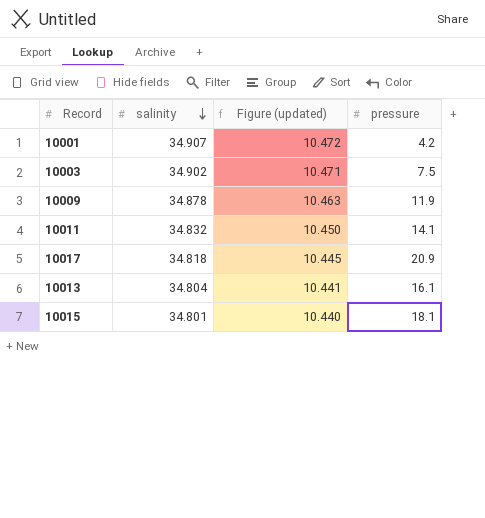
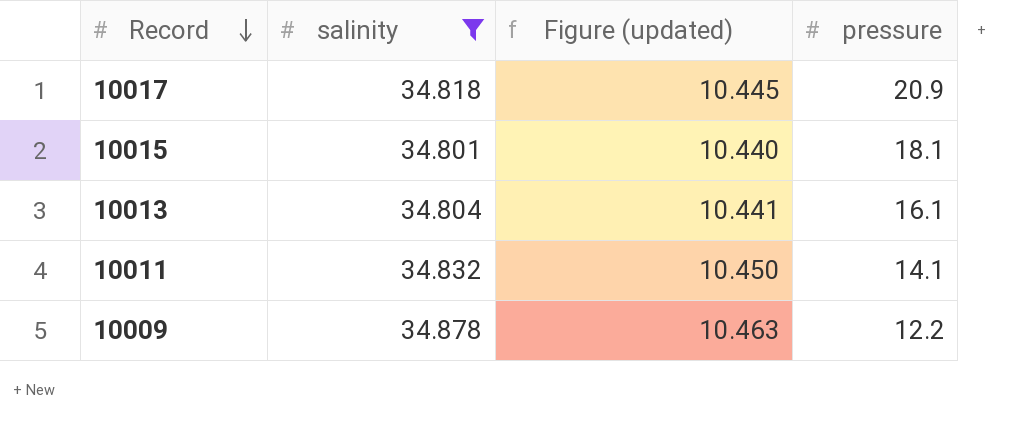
filter: none -> salinity <= 34.878
row order: salinity descending -> Record descending
10009 | pressure: 11.9 -> 12.2

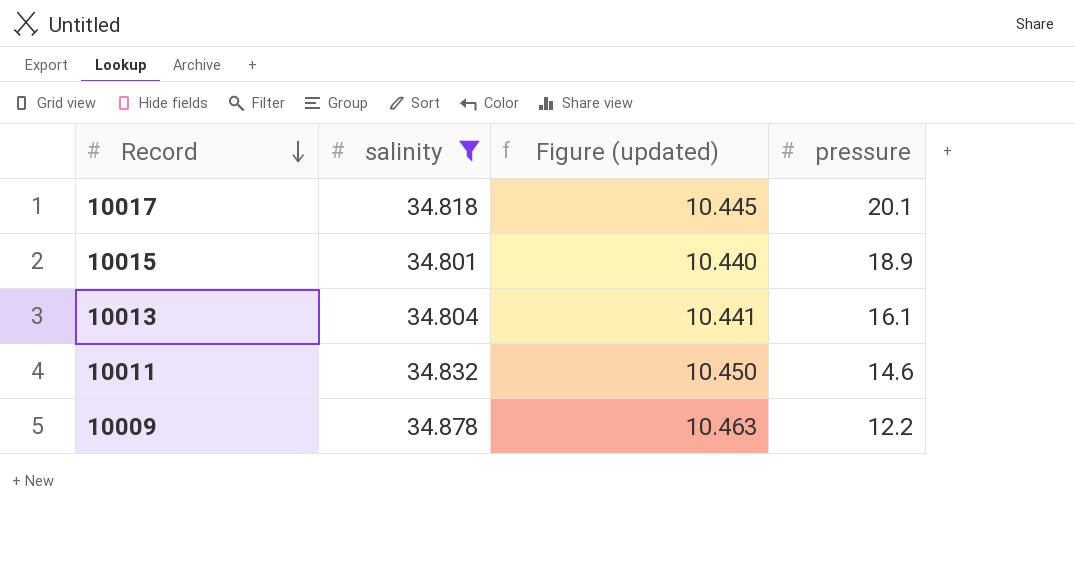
10017 | pressure: 20.9 -> 20.1
10015 | pressure: 18.1 -> 18.9
10011 | pressure: 14.1 -> 14.6

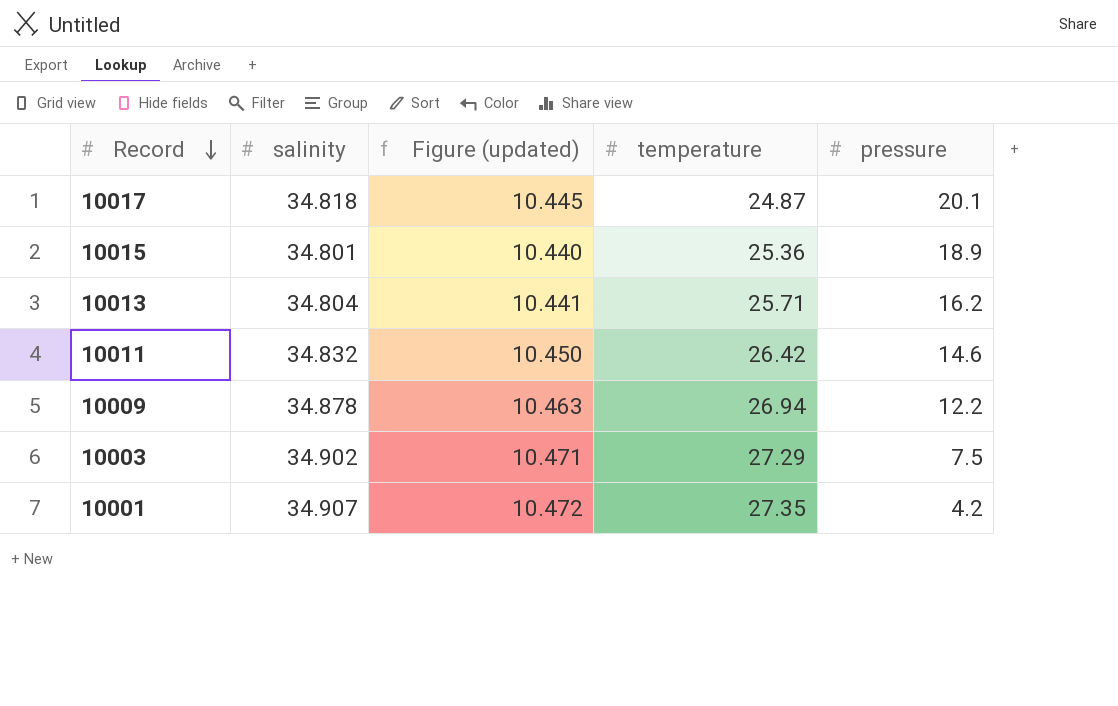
filter: salinity <= 34.878 -> none
column temperature | position: none -> 4
10013 | pressure: 16.1 -> 16.2

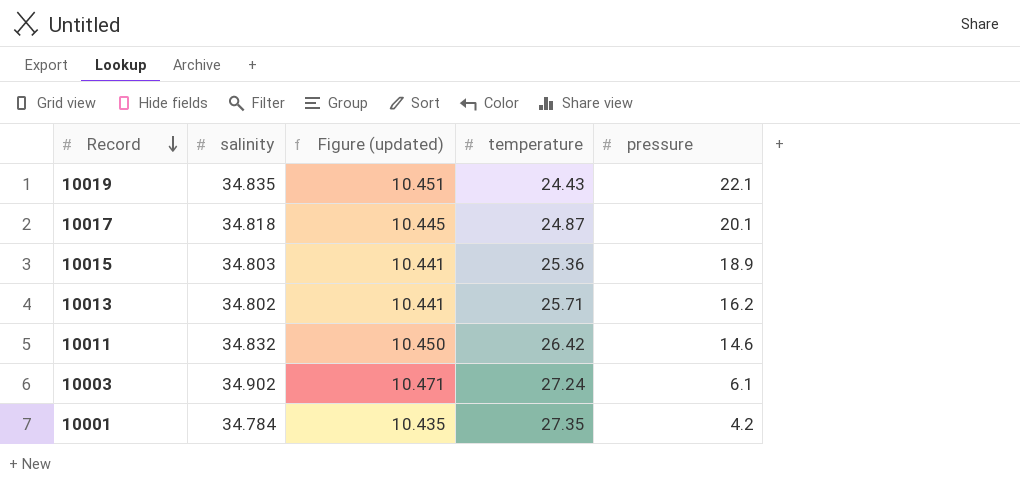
row 10009: 34.878 | 10.463 | 26.94 | 12.2 -> none
row 10019: none -> 34.835 | 10.451 | 24.43 | 22.1
10015 | salinity: 34.801 -> 34.803
10015 | Figure (updated): 10.440 -> 10.441
10013 | salinity: 34.804 -> 34.802
10003 | temperature: 27.29 -> 27.24
10003 | pressure: 7.5 -> 6.1
10001 | salinity: 34.907 -> 34.784
10001 | Figure (updated): 10.472 -> 10.435

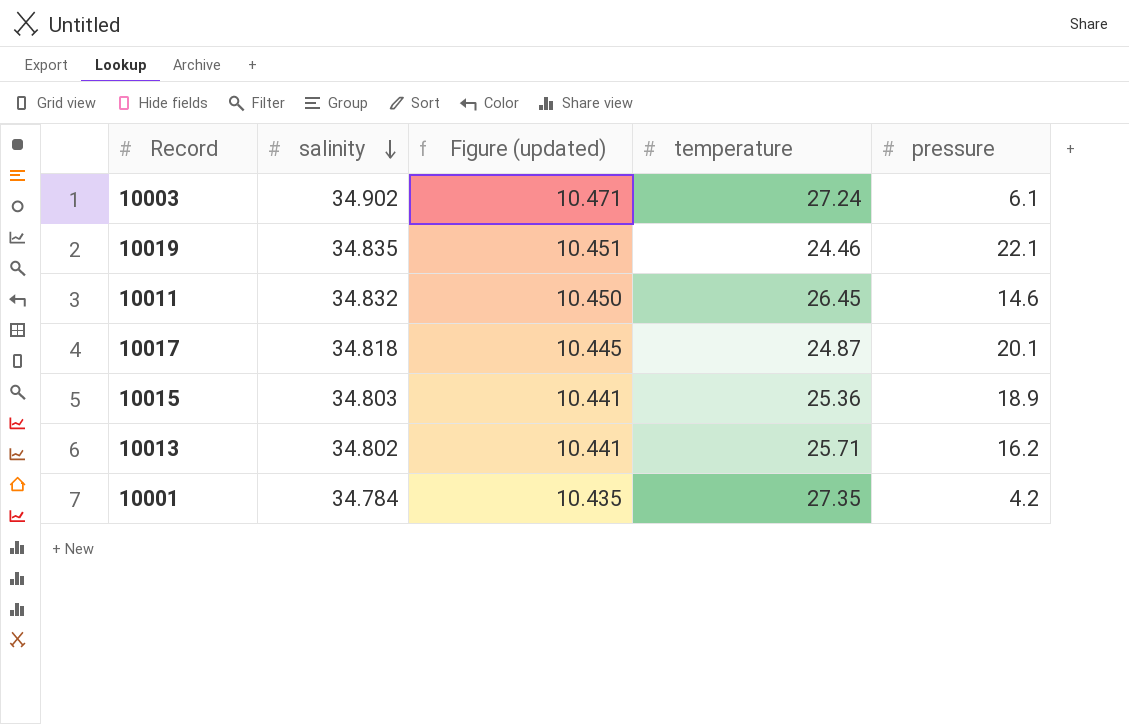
row order: Record descending -> salinity descending
10019 | temperature: 24.43 -> 24.46
10011 | temperature: 26.42 -> 26.45

